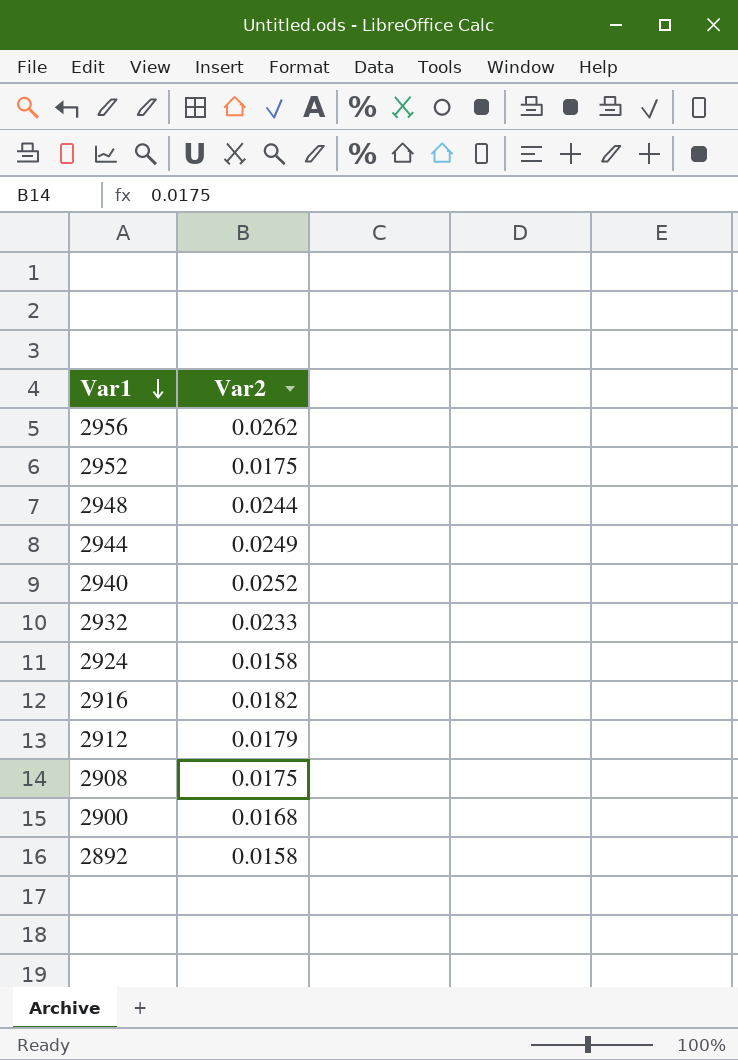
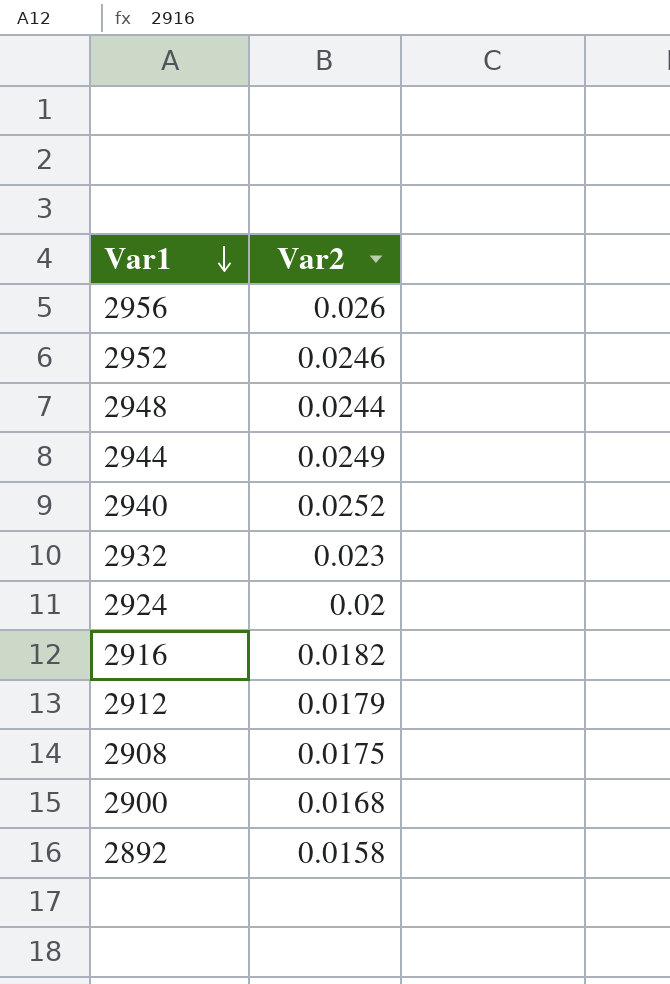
2956 | Var2: 0.0262 -> 0.026
2952 | Var2: 0.0175 -> 0.0246
2932 | Var2: 0.0233 -> 0.023
2924 | Var2: 0.0158 -> 0.02

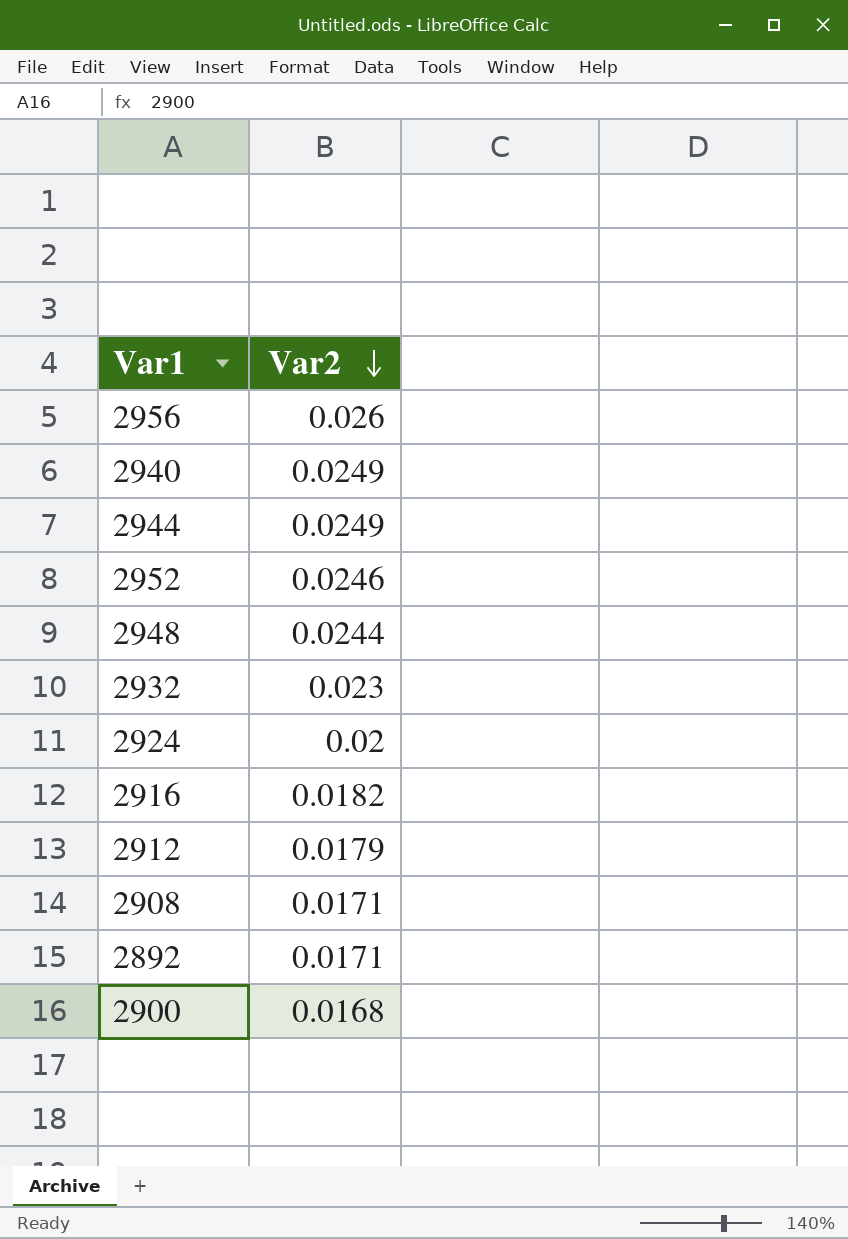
row order: Var1 descending -> Var2 descending
2940 | Var2: 0.0252 -> 0.0249
2908 | Var2: 0.0175 -> 0.0171
2892 | Var2: 0.0158 -> 0.0171

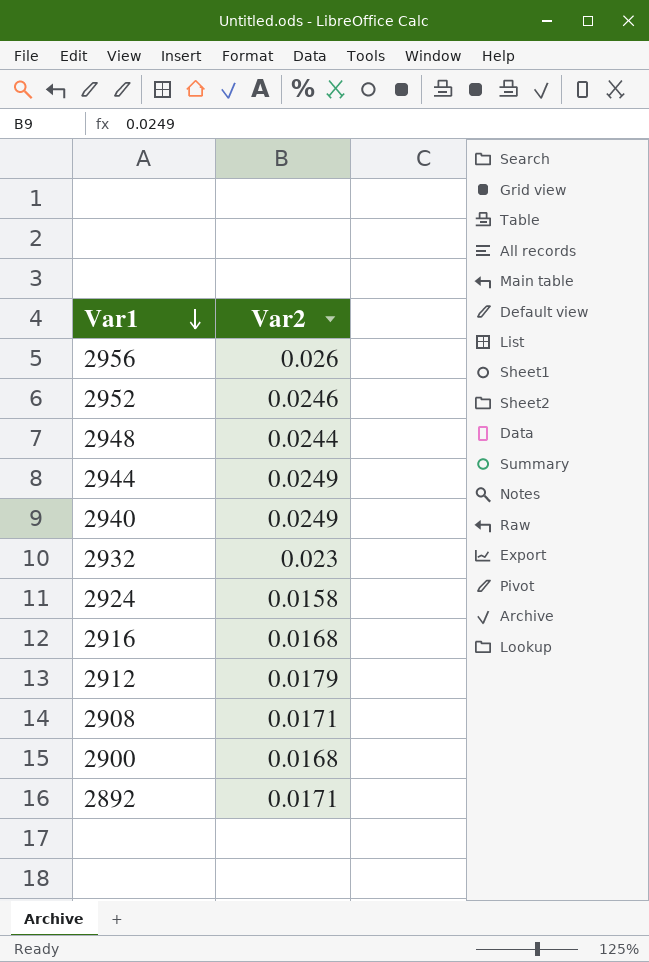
row order: Var2 descending -> Var1 descending
2924 | Var2: 0.02 -> 0.0158
2916 | Var2: 0.0182 -> 0.0168

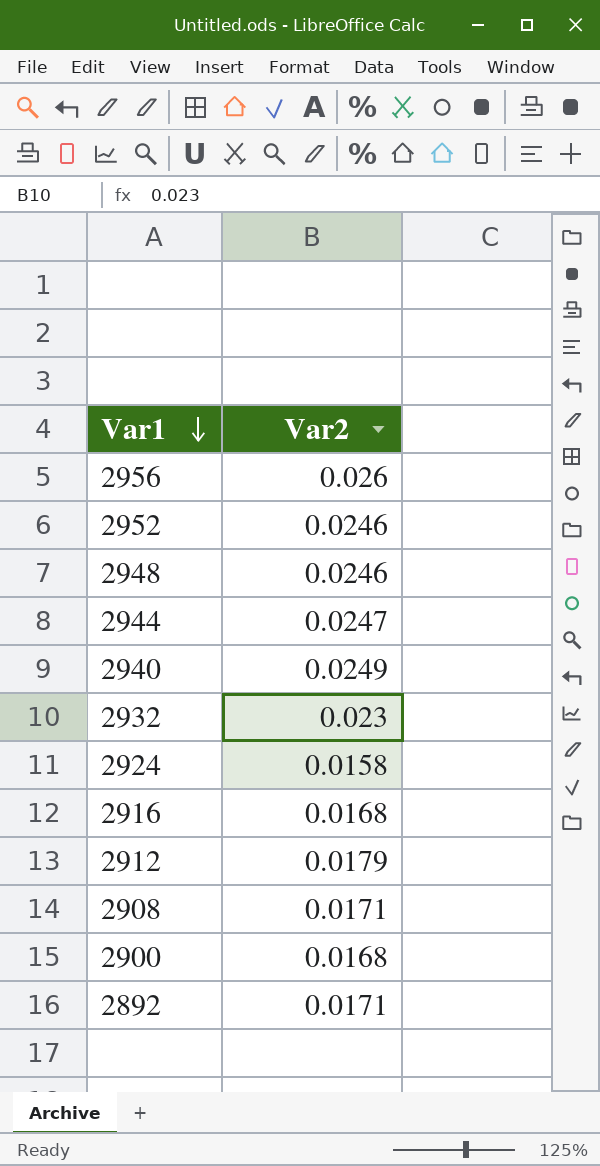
2948 | Var2: 0.0244 -> 0.0246
2944 | Var2: 0.0249 -> 0.0247

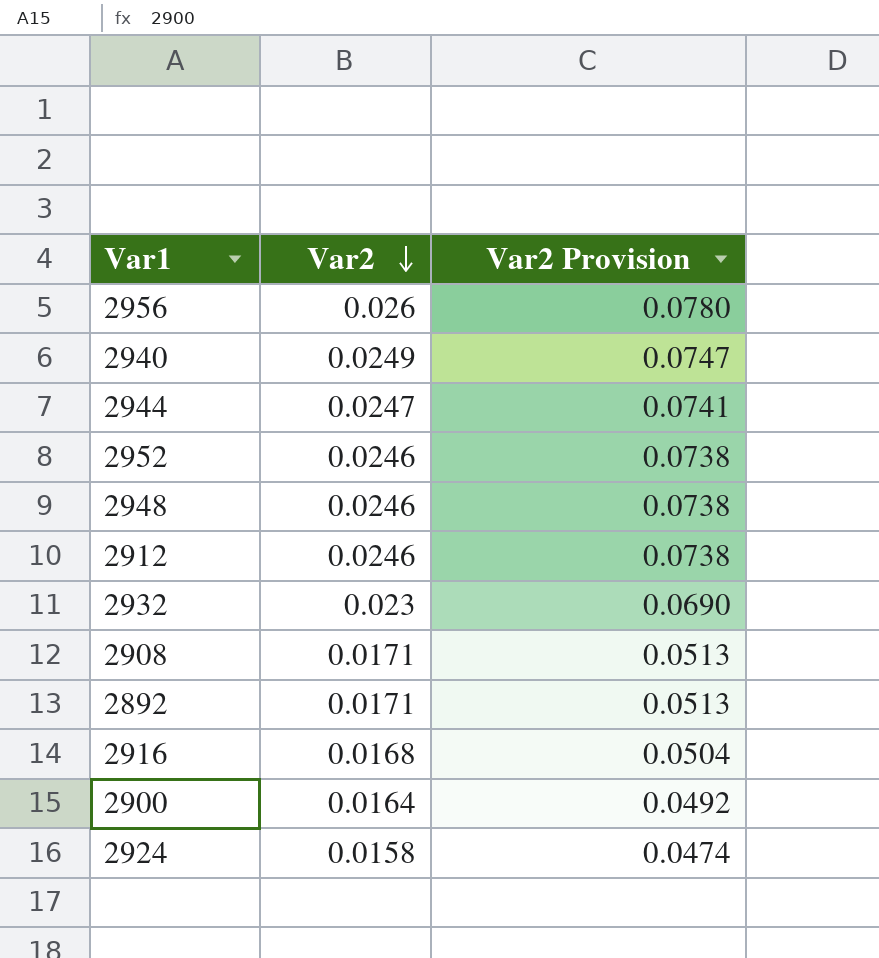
row order: Var1 descending -> Var2 descending
column Var2 Provision | formula: none -> [Var2] * 3
2912 | Var2: 0.0179 -> 0.0246
2900 | Var2: 0.0168 -> 0.0164

